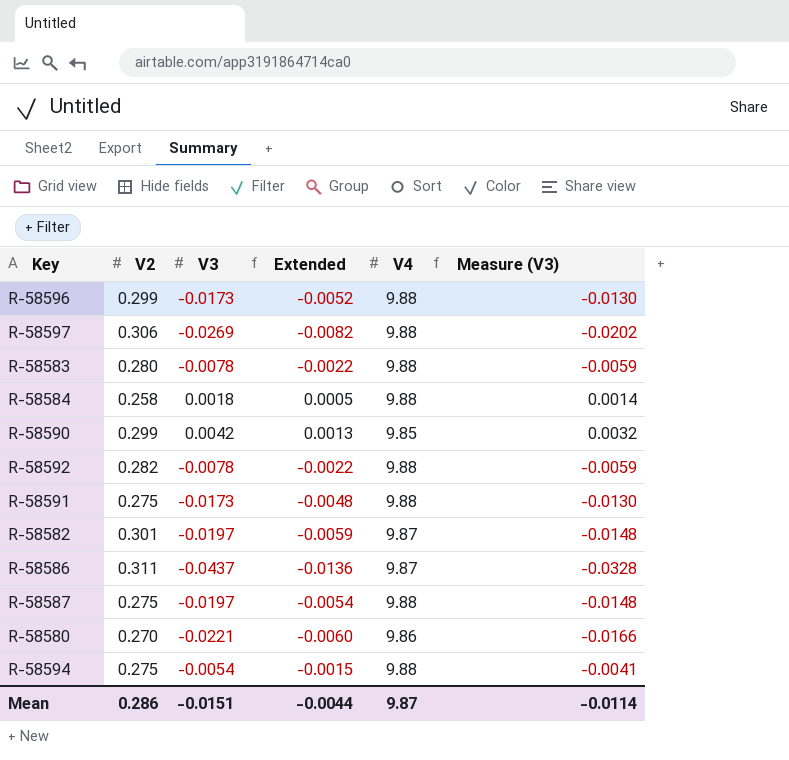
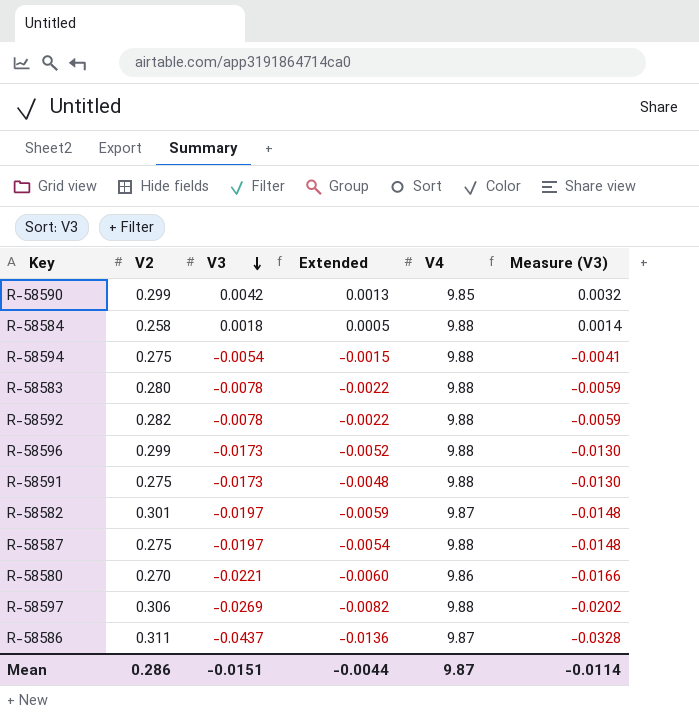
row order: none -> V3 descending

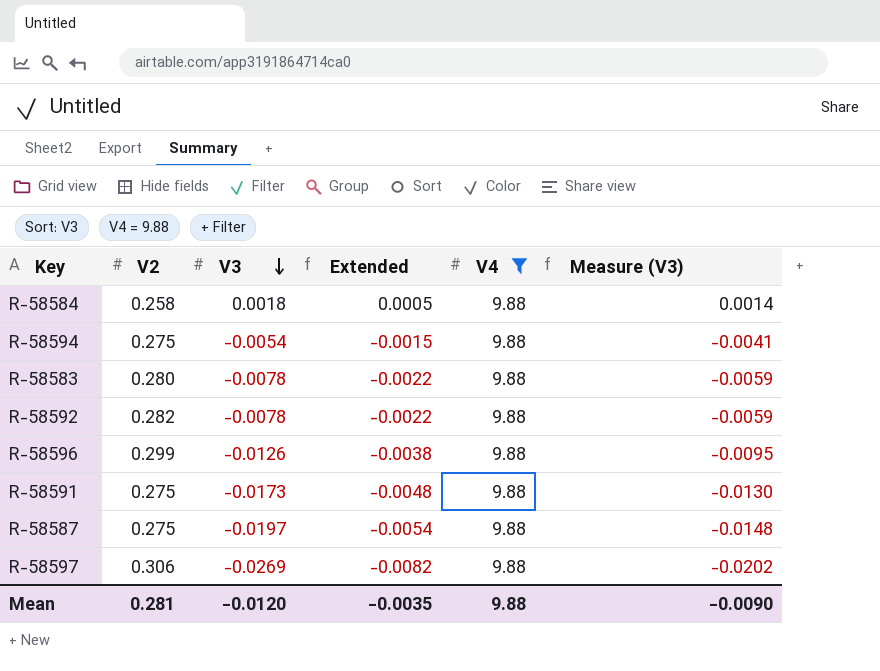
filter: none -> V4 = 9.88
R-58596 | V3: -0.0173 -> -0.0126
R-58596 | Extended: -0.0052 -> -0.0038
R-58596 | Measure (V3): -0.0130 -> -0.0095
Mean | V2: 0.286 -> 0.281
Mean | V3: -0.0151 -> -0.0120
Mean | Extended: -0.0044 -> -0.0035
Mean | V4: 9.87 -> 9.88
Mean | Measure (V3): -0.0114 -> -0.0090

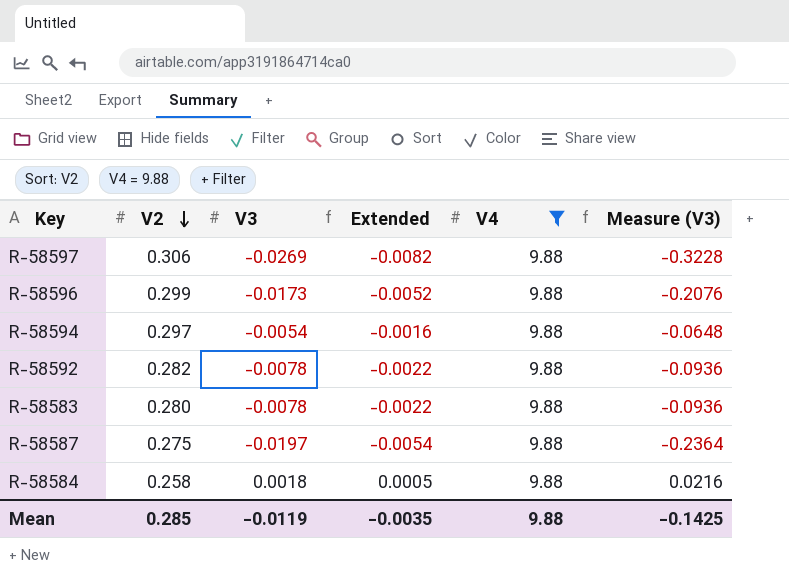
row order: V3 descending -> V2 descending
column Measure (V3) | formula: [V3] * 0.75 -> [V3] * 12
row R-58591: 0.275 | -0.0173 | -0.0048 | 9.88 | -0.0130 -> none
R-58596 | V3: -0.0126 -> -0.0173
R-58596 | Extended: -0.0038 -> -0.0052
R-58594 | V2: 0.275 -> 0.297
R-58594 | Extended: -0.0015 -> -0.0016
Mean | V2: 0.281 -> 0.285
Mean | V3: -0.0120 -> -0.0119
Mean | Measure (V3): -0.0090 -> -0.1425

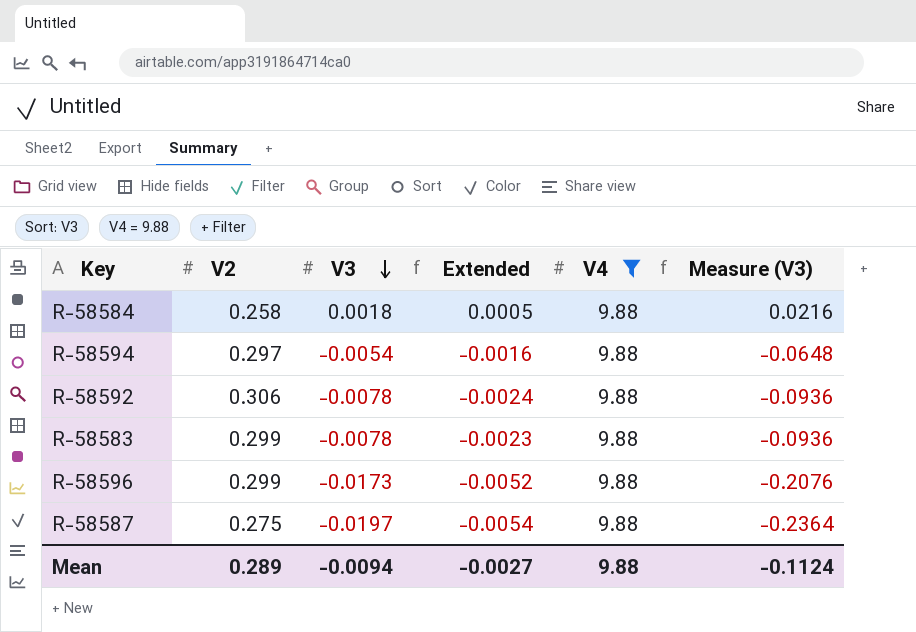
row order: V2 descending -> V3 descending
row R-58597: 0.306 | -0.0269 | -0.0082 | 9.88 | -0.3228 -> none
R-58592 | V2: 0.282 -> 0.306
R-58592 | Extended: -0.0022 -> -0.0024
R-58583 | V2: 0.280 -> 0.299
R-58583 | Extended: -0.0022 -> -0.0023
Mean | V2: 0.285 -> 0.289
Mean | V3: -0.0119 -> -0.0094
Mean | Extended: -0.0035 -> -0.0027
Mean | Measure (V3): -0.1425 -> -0.1124

